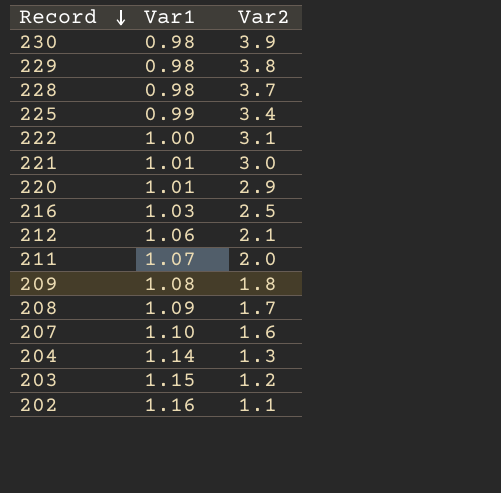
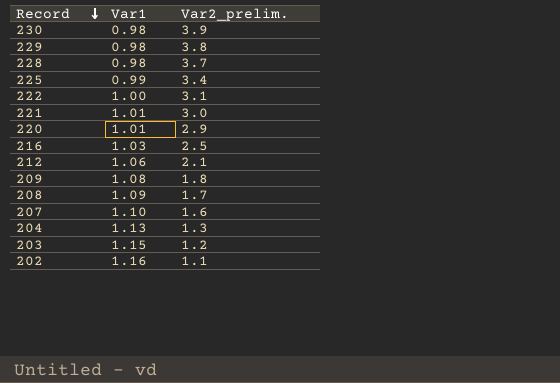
column name: Var2 -> Var2_prelim.
row 211: 1.07 | 2.0 -> none
204 | Var1: 1.14 -> 1.13

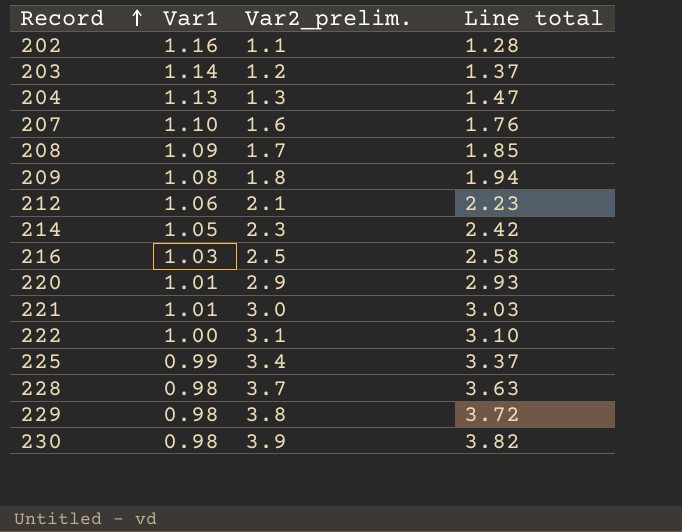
row order: Record descending -> Record ascending
column Line total | formula: none -> [Var1] * [Var2_prelim.]
203 | Var1: 1.15 -> 1.14
row 214: none -> 1.05 | 2.3 | 2.42

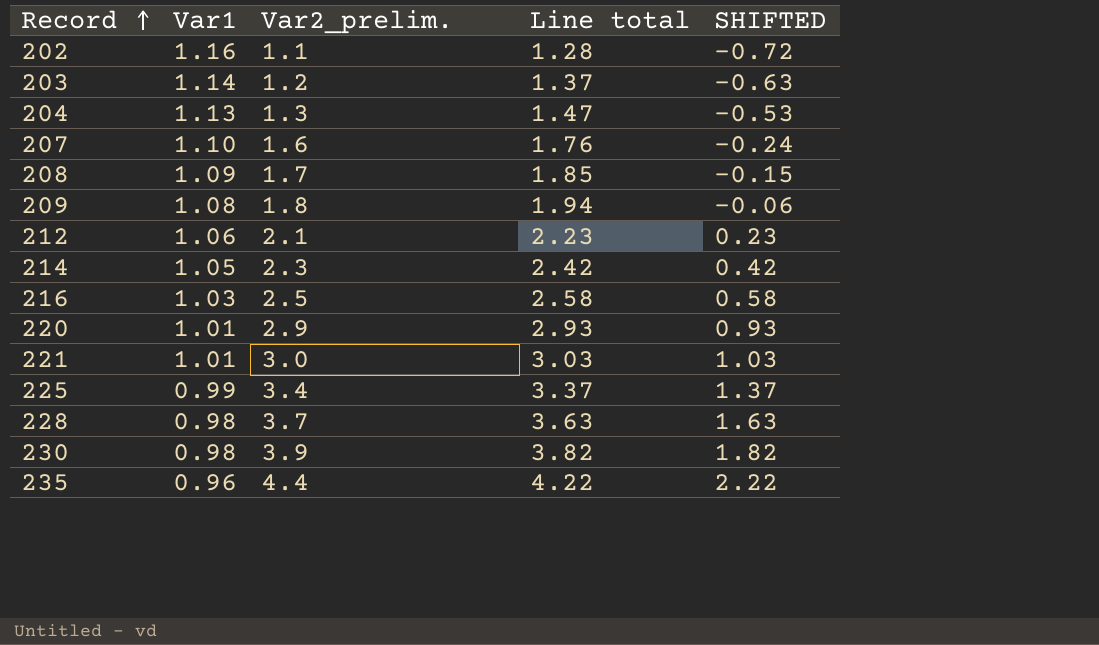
column SHIFTED | formula: none -> [Line total] - 2
row 222: 1.00 | 3.1 | 3.10 -> none
row 229: 0.98 | 3.8 | 3.72 -> none
row 235: none -> 0.96 | 4.4 | 4.22 | 2.22

